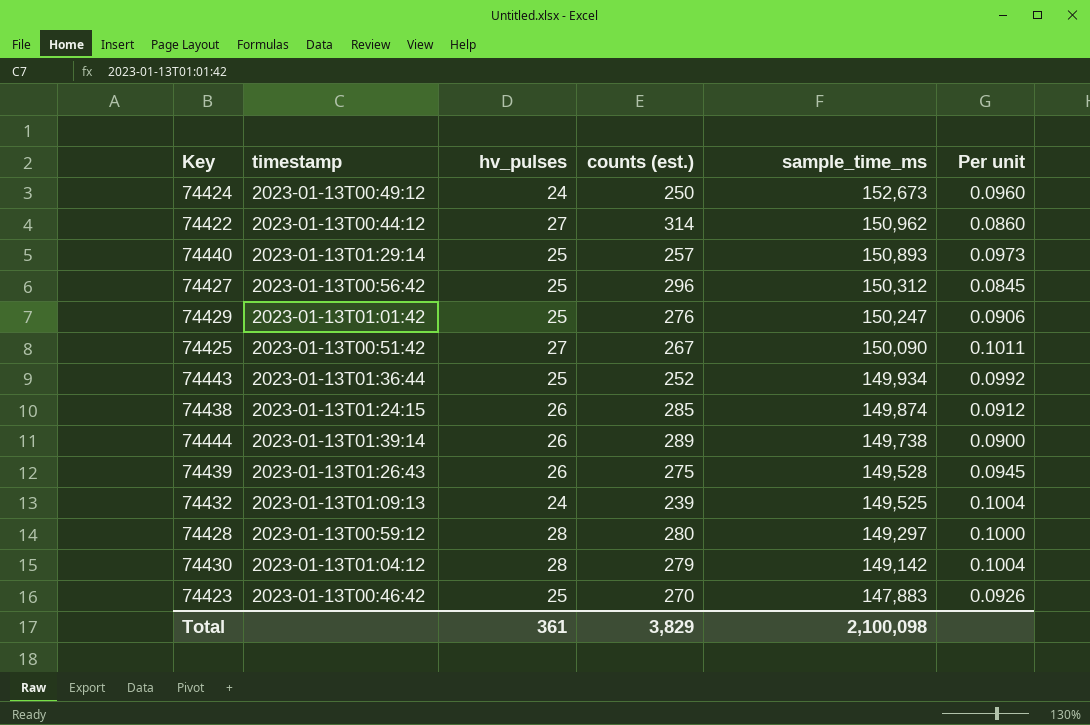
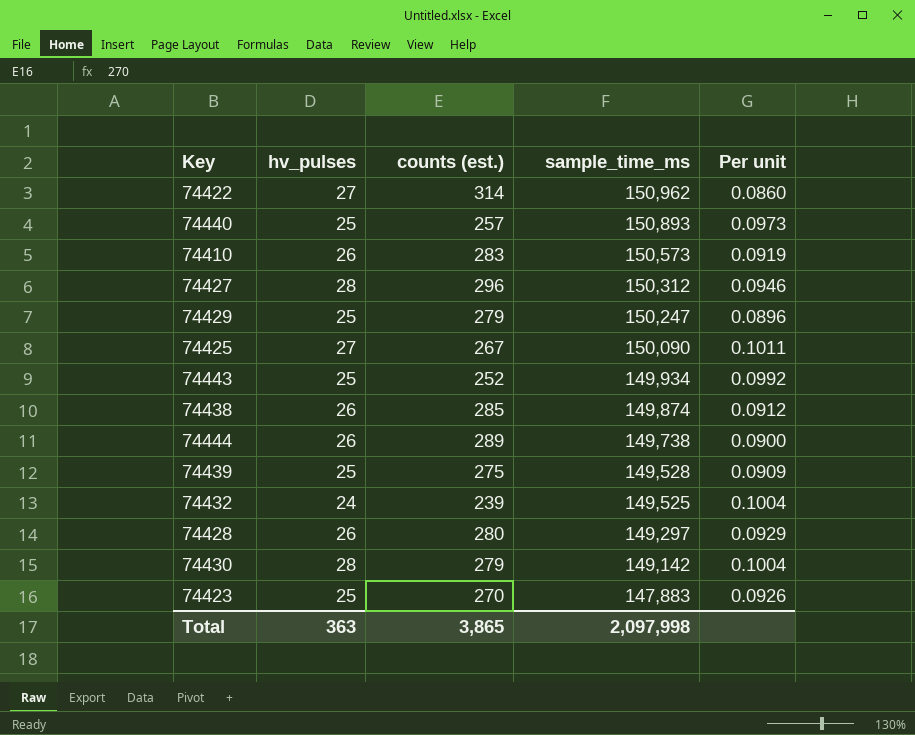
column timestamp | position: 2 -> none
row 74424: 2023-01-13T00:49:12 | 24 | 250 | 152,673 | 0.0960 -> none
row 74410: none -> 26 | 283 | 150,573 | 0.0919
74427 | hv_pulses: 25 -> 28
74427 | Per unit: 0.0845 -> 0.0946
74429 | counts (est.): 276 -> 279
74429 | Per unit: 0.0906 -> 0.0896
74439 | hv_pulses: 26 -> 25
74439 | Per unit: 0.0945 -> 0.0909
74428 | hv_pulses: 28 -> 26
74428 | Per unit: 0.1000 -> 0.0929
Total | hv_pulses: 361 -> 363
Total | counts (est.): 3,829 -> 3,865
Total | sample_time_ms: 2,100,098 -> 2,097,998

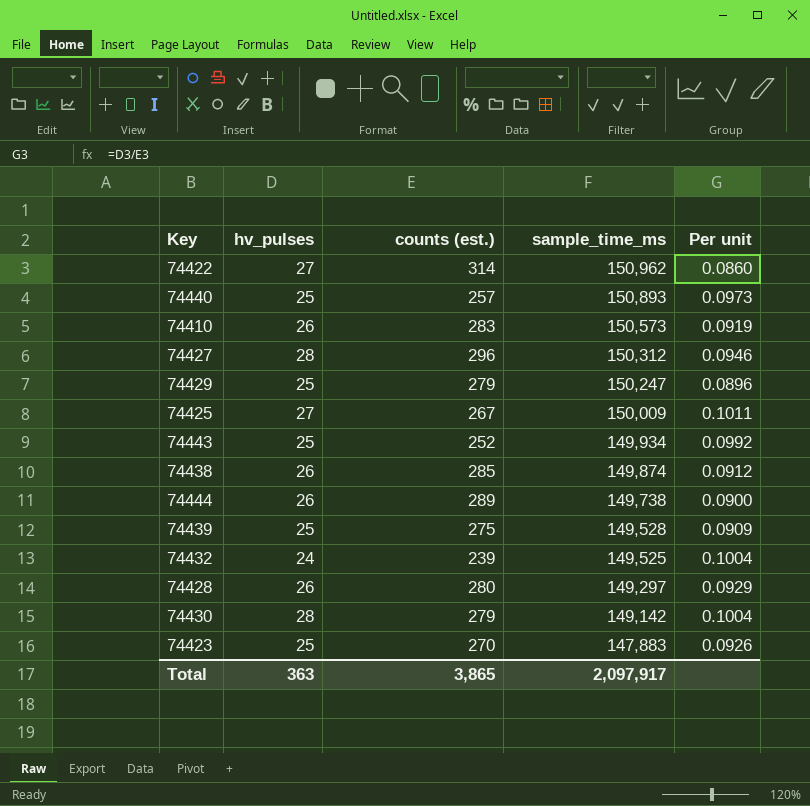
74425 | sample_time_ms: 150,090 -> 150,009
Total | sample_time_ms: 2,097,998 -> 2,097,917

